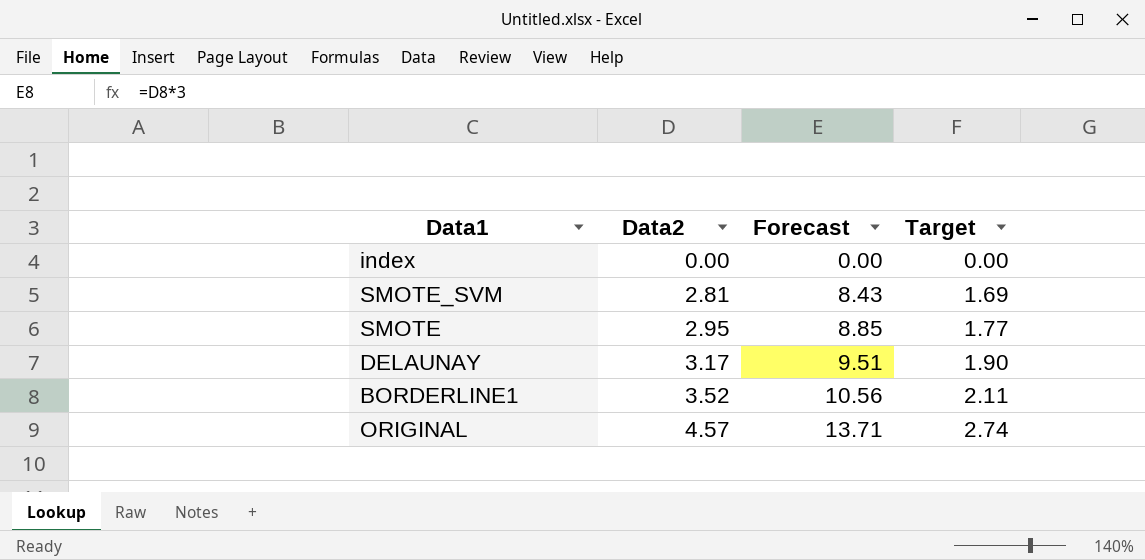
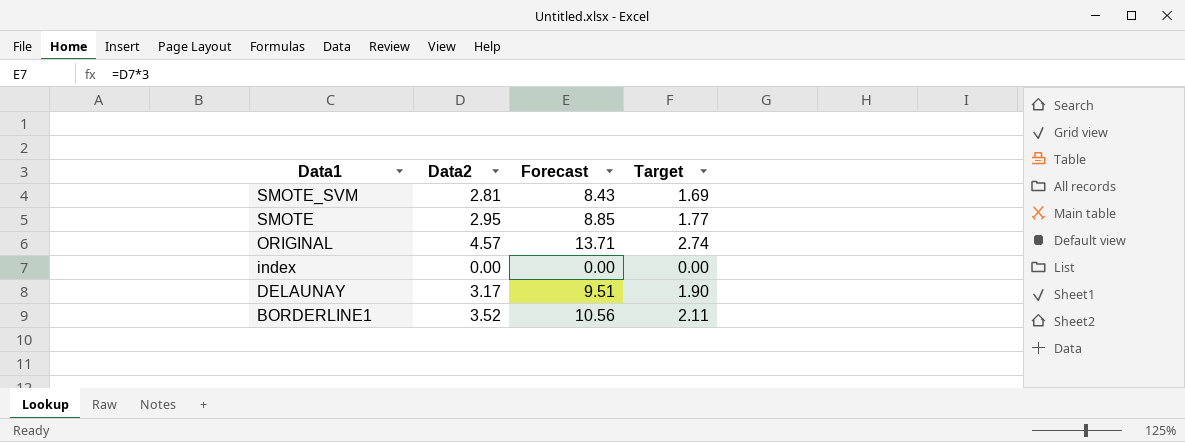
row order: Data2 ascending -> Data1 descending

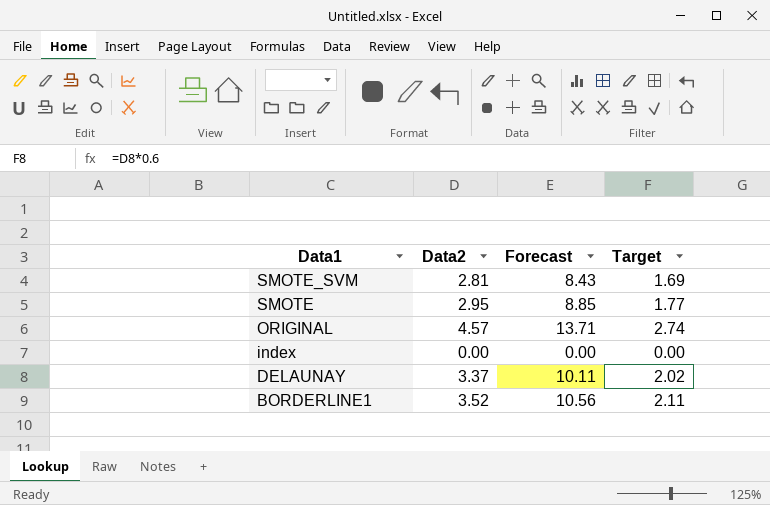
DELAUNAY | Data2: 3.17 -> 3.37
DELAUNAY | Forecast: 9.51 -> 10.11
DELAUNAY | Target: 1.90 -> 2.02

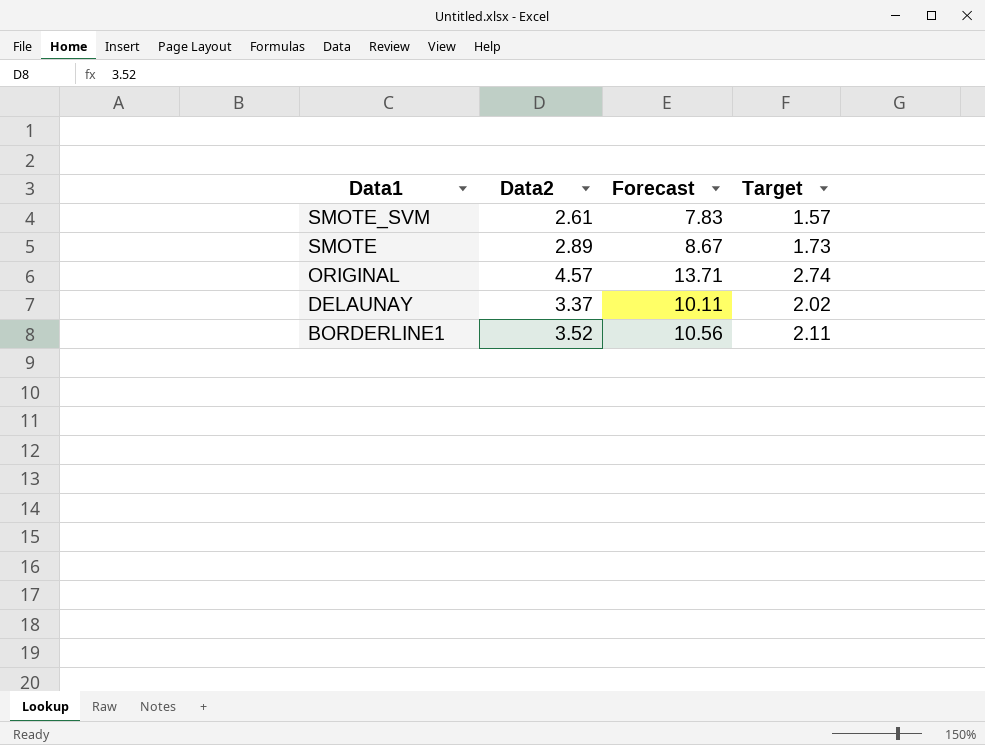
row index: 0.00 | 0.00 | 0.00 -> none
SMOTE_SVM | Data2: 2.81 -> 2.61
SMOTE_SVM | Forecast: 8.43 -> 7.83
SMOTE_SVM | Target: 1.69 -> 1.57
SMOTE | Data2: 2.95 -> 2.89
SMOTE | Forecast: 8.85 -> 8.67
SMOTE | Target: 1.77 -> 1.73

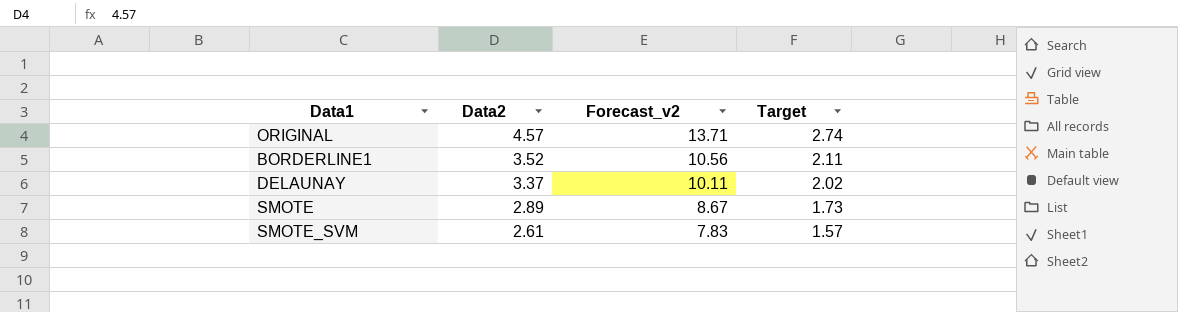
row order: Data1 descending -> Data2 descending
column name: Forecast -> Forecast_v2

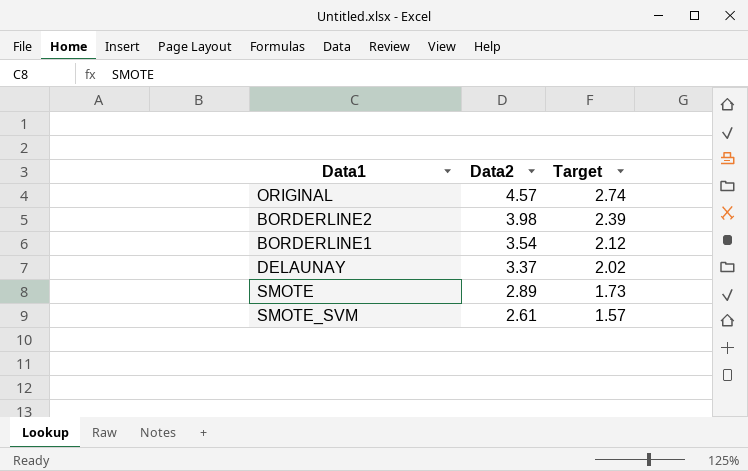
column Forecast_v2 | formula: [Data2] * 3 -> none
row BORDERLINE2: none -> 3.98 | 2.39
BORDERLINE1 | Data2: 3.52 -> 3.54
BORDERLINE1 | Target: 2.11 -> 2.12

